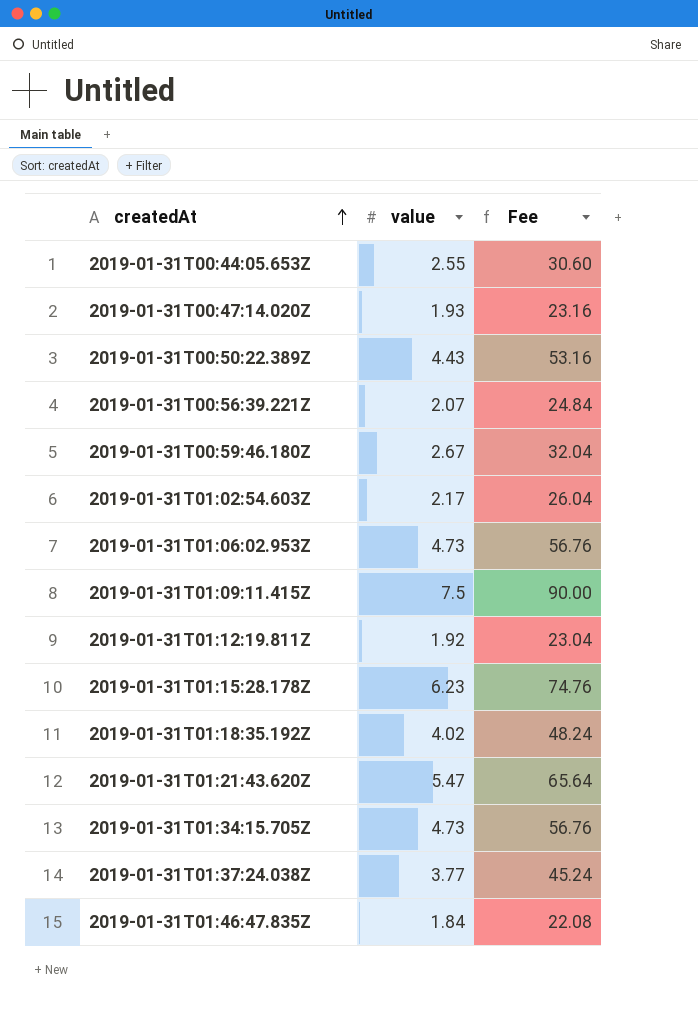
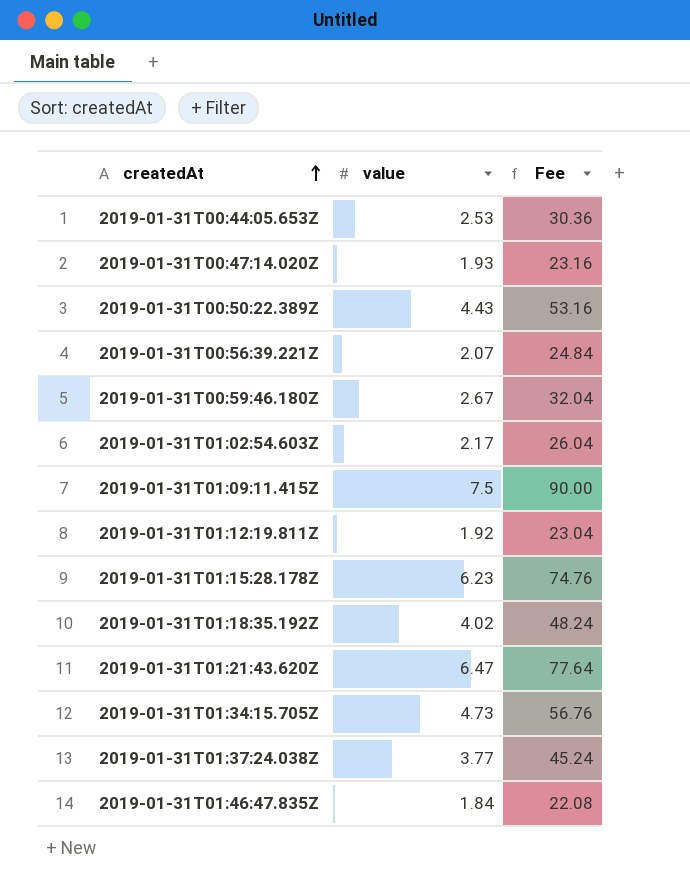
row 2019-01-31T01:06:02.953Z: 4.73 | 56.76 -> none
2019-01-31T00:44:05.653Z | value: 2.55 -> 2.53
2019-01-31T00:44:05.653Z | Fee: 30.60 -> 30.36
2019-01-31T01:21:43.620Z | value: 5.47 -> 6.47
2019-01-31T01:21:43.620Z | Fee: 65.64 -> 77.64

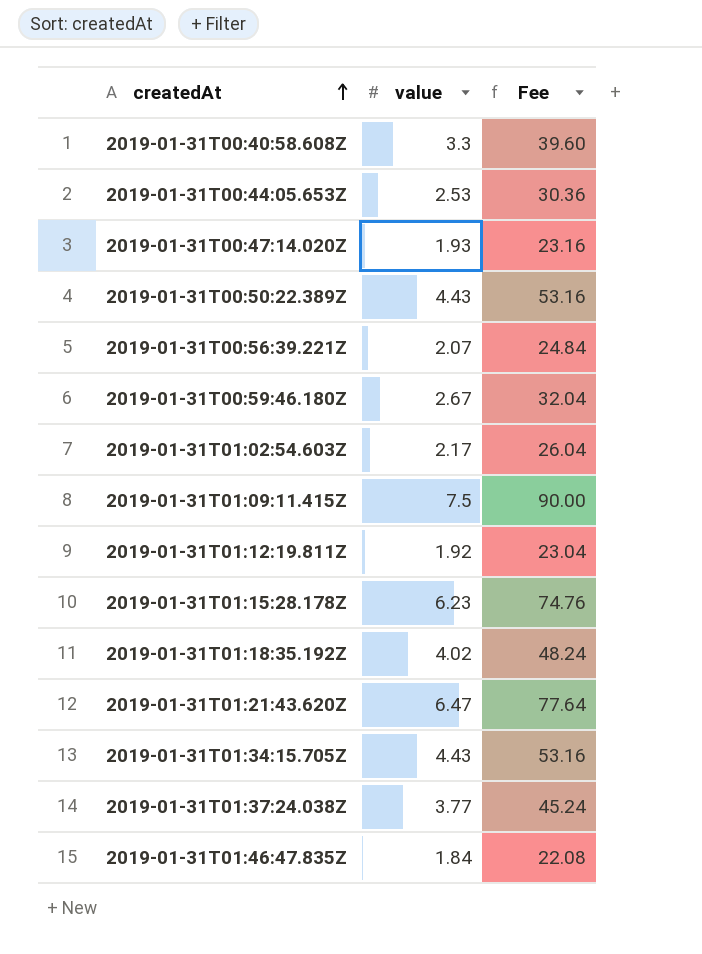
row 2019-01-31T00:40:58.608Z: none -> 3.3 | 39.60
2019-01-31T01:34:15.705Z | value: 4.73 -> 4.43
2019-01-31T01:34:15.705Z | Fee: 56.76 -> 53.16

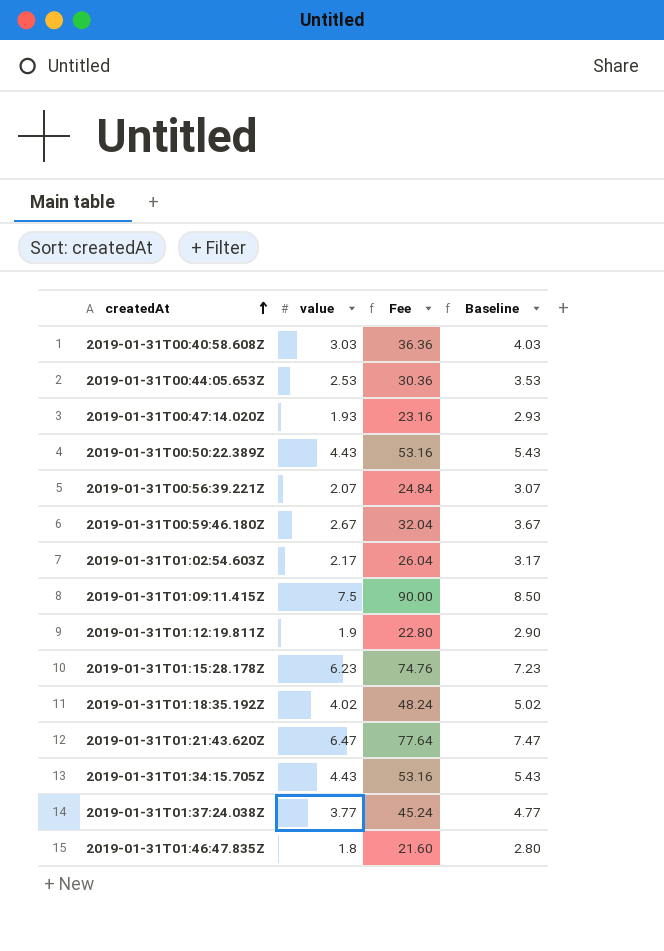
column Baseline | formula: none -> [value] + 1
2019-01-31T00:40:58.608Z | value: 3.3 -> 3.03
2019-01-31T00:40:58.608Z | Fee: 39.60 -> 36.36
2019-01-31T01:12:19.811Z | value: 1.92 -> 1.9
2019-01-31T01:12:19.811Z | Fee: 23.04 -> 22.80
2019-01-31T01:46:47.835Z | value: 1.84 -> 1.8
2019-01-31T01:46:47.835Z | Fee: 22.08 -> 21.60

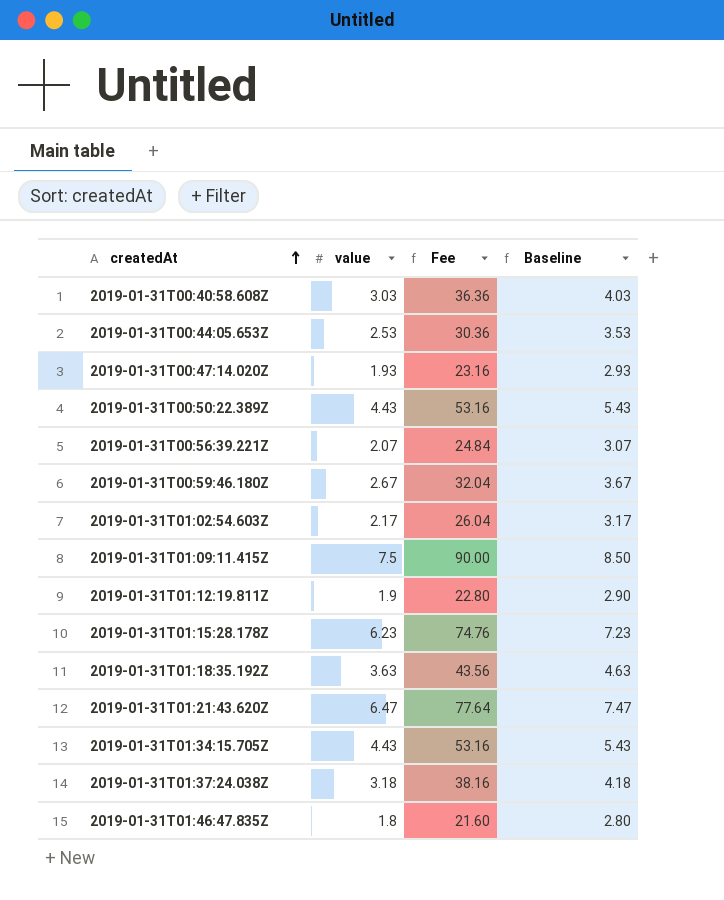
2019-01-31T01:18:35.192Z | value: 4.02 -> 3.63
2019-01-31T01:18:35.192Z | Fee: 48.24 -> 43.56
2019-01-31T01:18:35.192Z | Baseline: 5.02 -> 4.63
2019-01-31T01:37:24.038Z | value: 3.77 -> 3.18
2019-01-31T01:37:24.038Z | Fee: 45.24 -> 38.16
2019-01-31T01:37:24.038Z | Baseline: 4.77 -> 4.18

